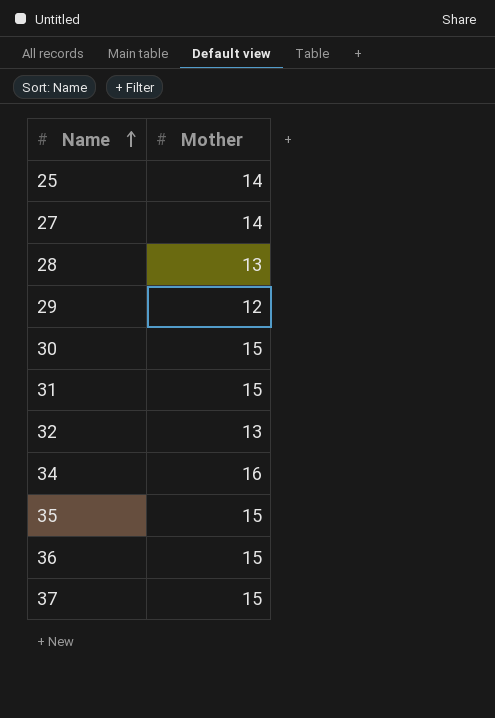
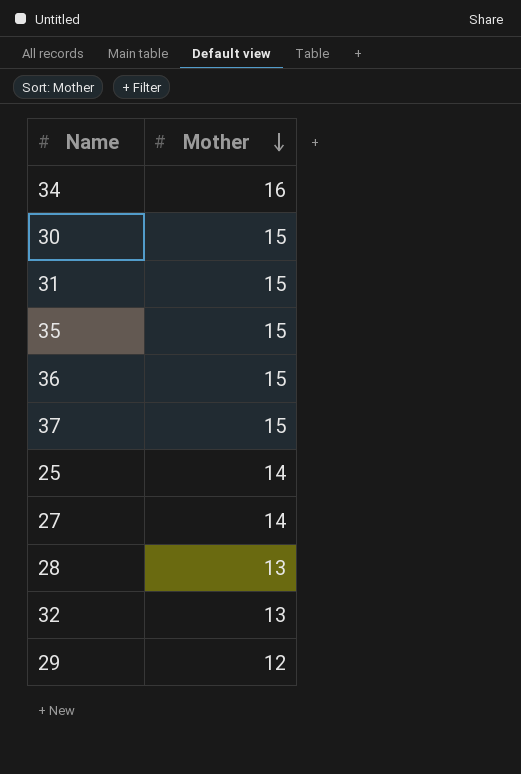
row order: Name ascending -> Mother descending

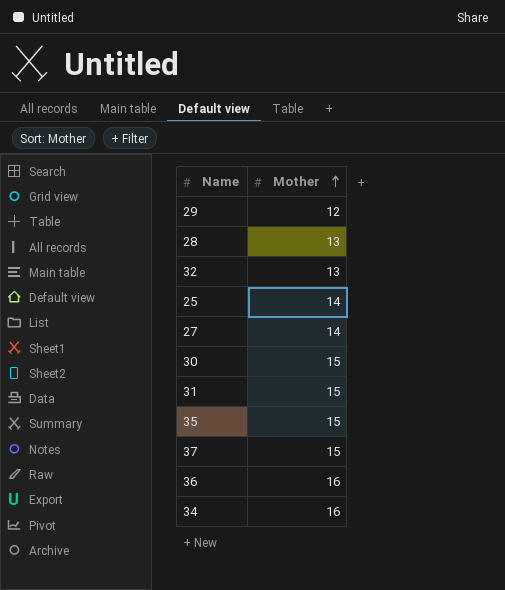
row order: Mother descending -> Mother ascending
36 | Mother: 15 -> 16

